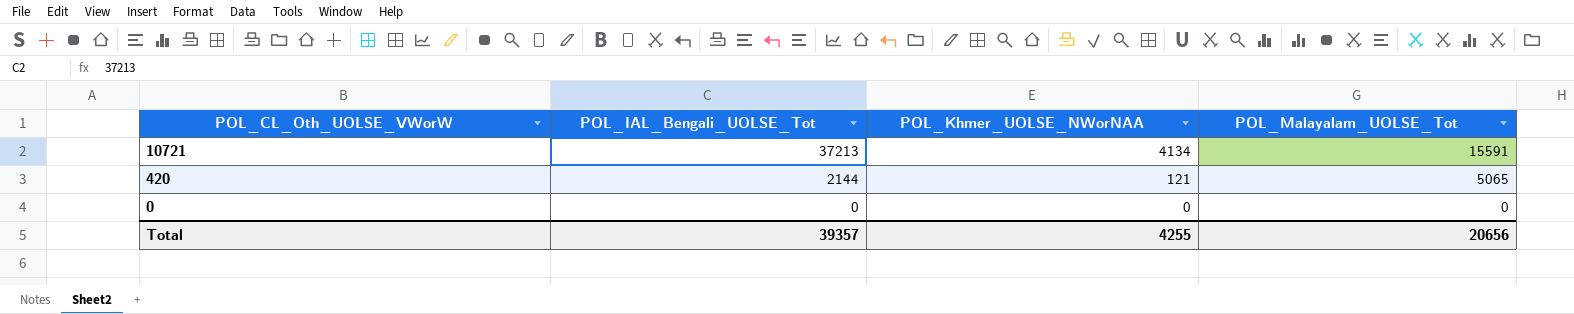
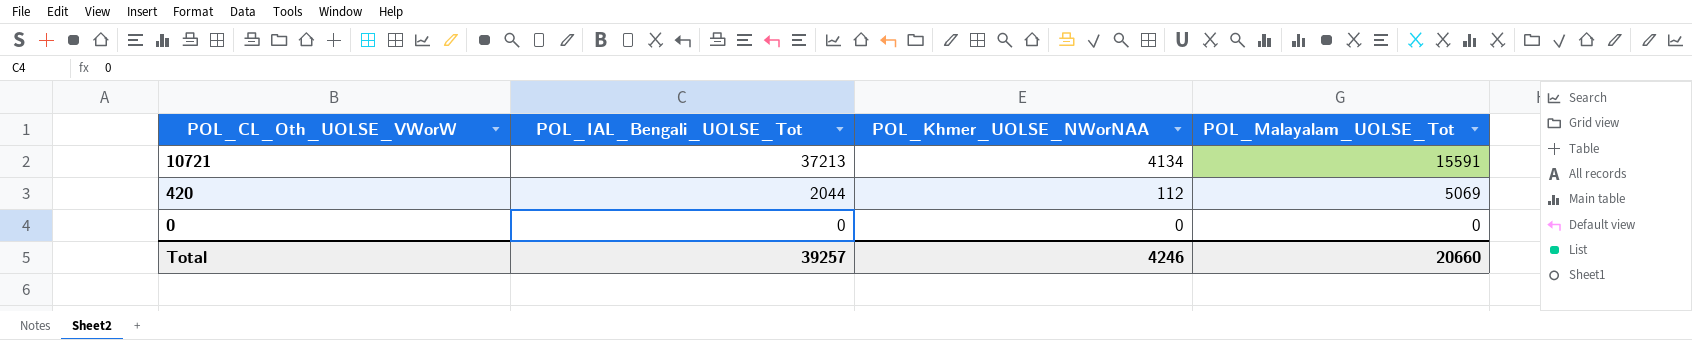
420 | POL_IAL_Bengali_UOLSE_Tot: 2144 -> 2044
420 | POL_Khmer_UOLSE_NWorNAA: 121 -> 112
420 | POL_Malayalam_UOLSE_Tot: 5065 -> 5069
Total | POL_IAL_Bengali_UOLSE_Tot: 39357 -> 39257
Total | POL_Khmer_UOLSE_NWorNAA: 4255 -> 4246
Total | POL_Malayalam_UOLSE_Tot: 20656 -> 20660

